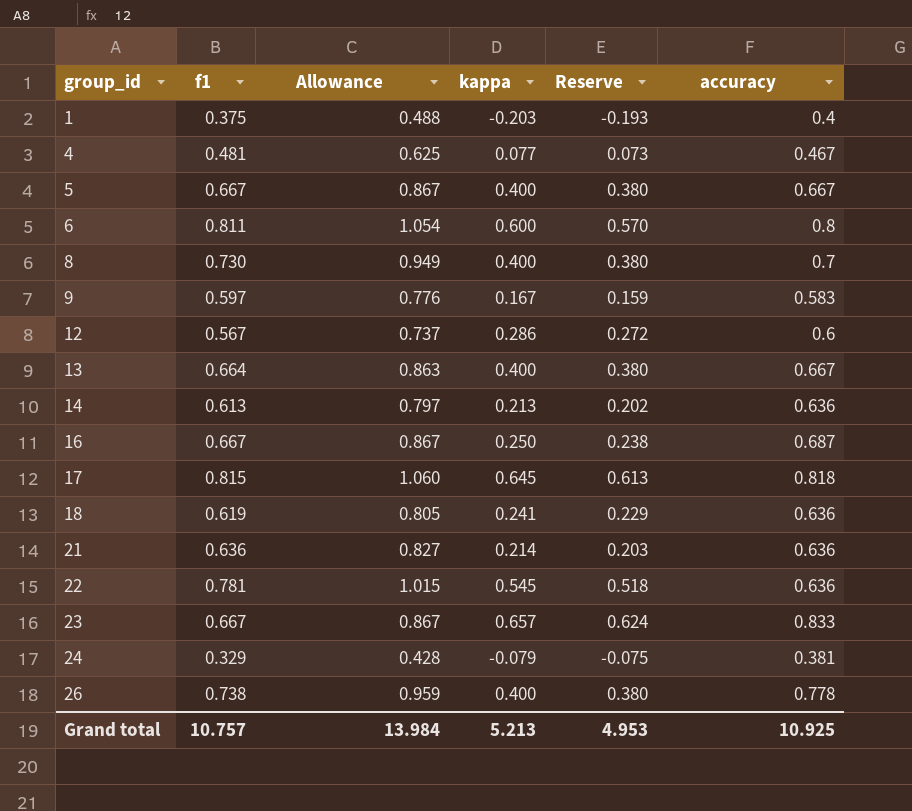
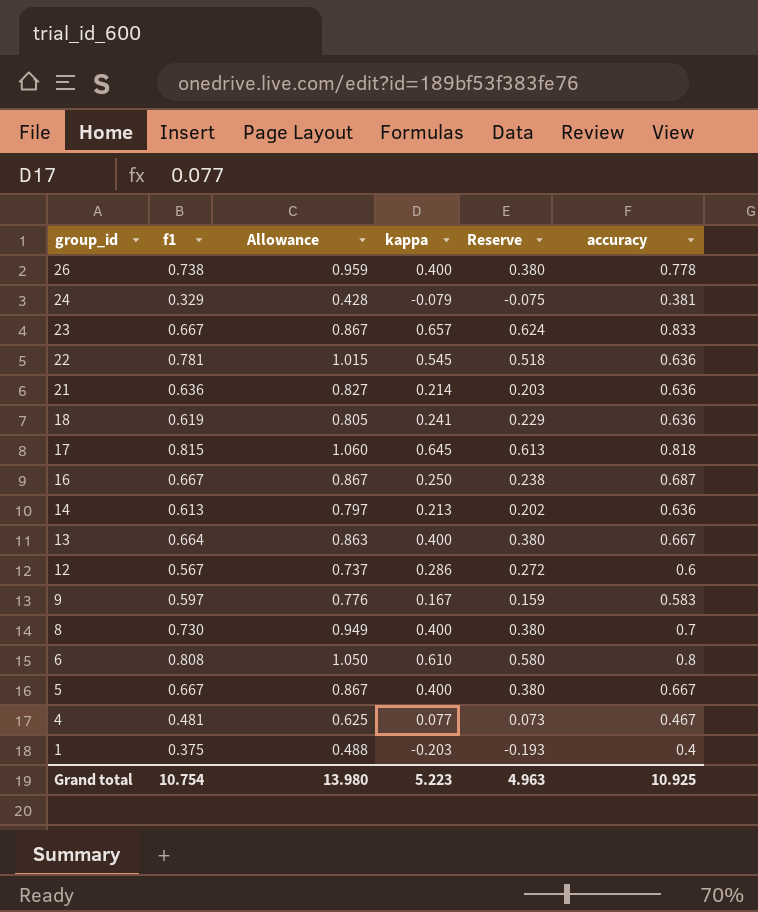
row order: group_id ascending -> group_id descending
6 | f1: 0.811 -> 0.808
6 | Allowance: 1.054 -> 1.050
6 | kappa: 0.600 -> 0.610
6 | Reserve: 0.570 -> 0.580
Grand total | f1: 10.757 -> 10.754
Grand total | Allowance: 13.984 -> 13.980
Grand total | kappa: 5.213 -> 5.223
Grand total | Reserve: 4.953 -> 4.963

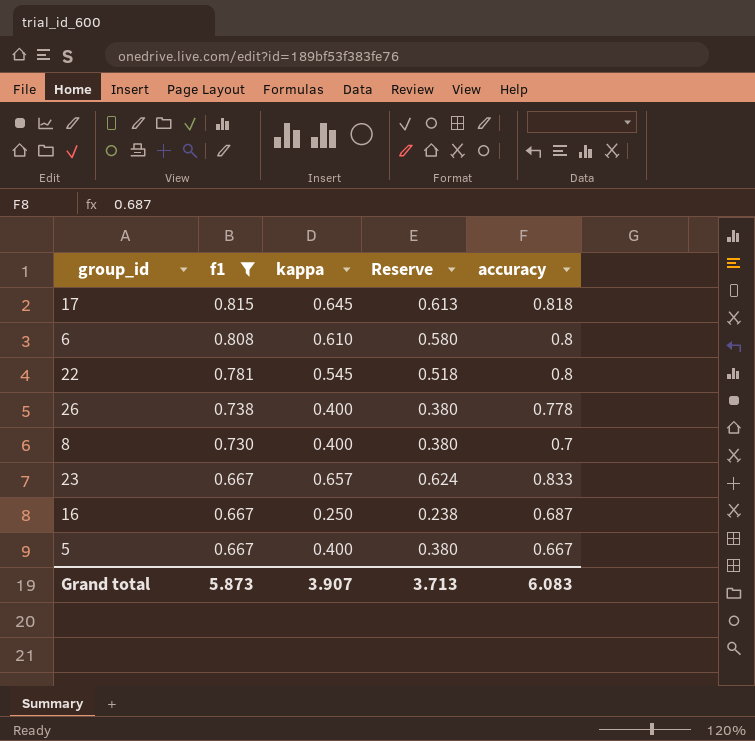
filter: none -> f1 >= 0.667
row order: group_id descending -> f1 descending
column Allowance | formula: [f1] * 1.3 -> none
22 | accuracy: 0.636 -> 0.8
Grand total | f1: 10.754 -> 5.873
Grand total | kappa: 5.223 -> 3.907
Grand total | Reserve: 4.963 -> 3.713
Grand total | accuracy: 10.925 -> 6.083

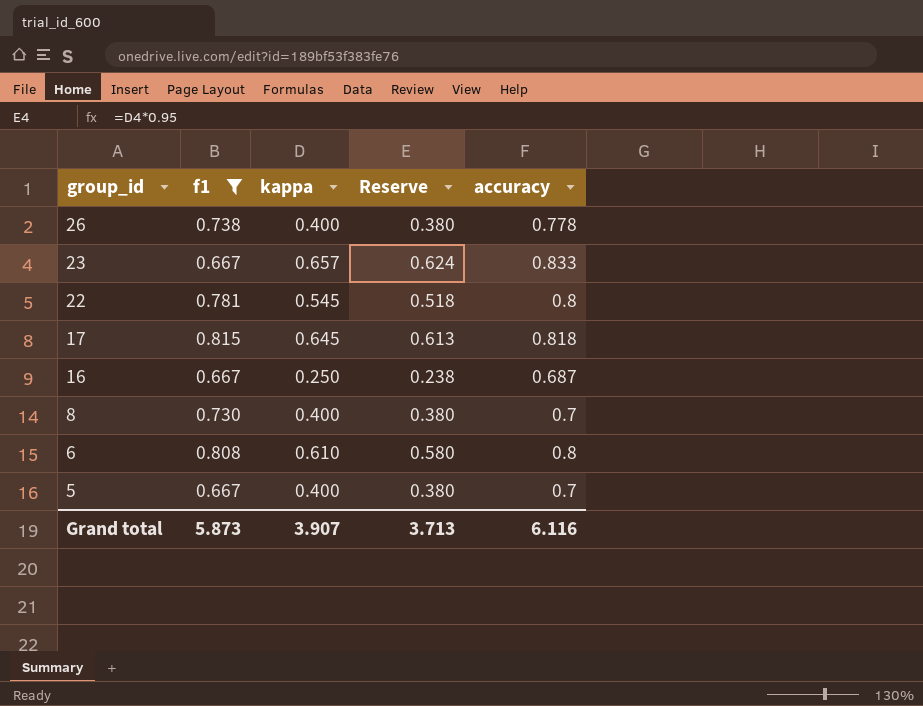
row order: f1 descending -> group_id descending
5 | accuracy: 0.667 -> 0.7
Grand total | accuracy: 6.083 -> 6.116

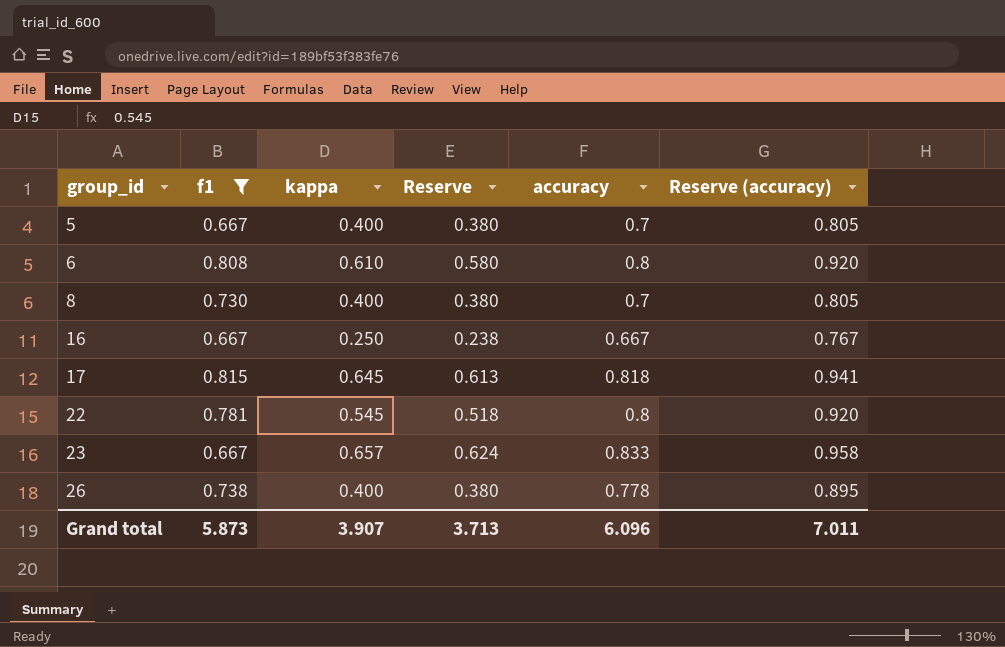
row order: group_id descending -> group_id ascending
column Reserve (accuracy) | formula: none -> [accuracy] * 1.15
16 | accuracy: 0.687 -> 0.667
Grand total | accuracy: 6.116 -> 6.096

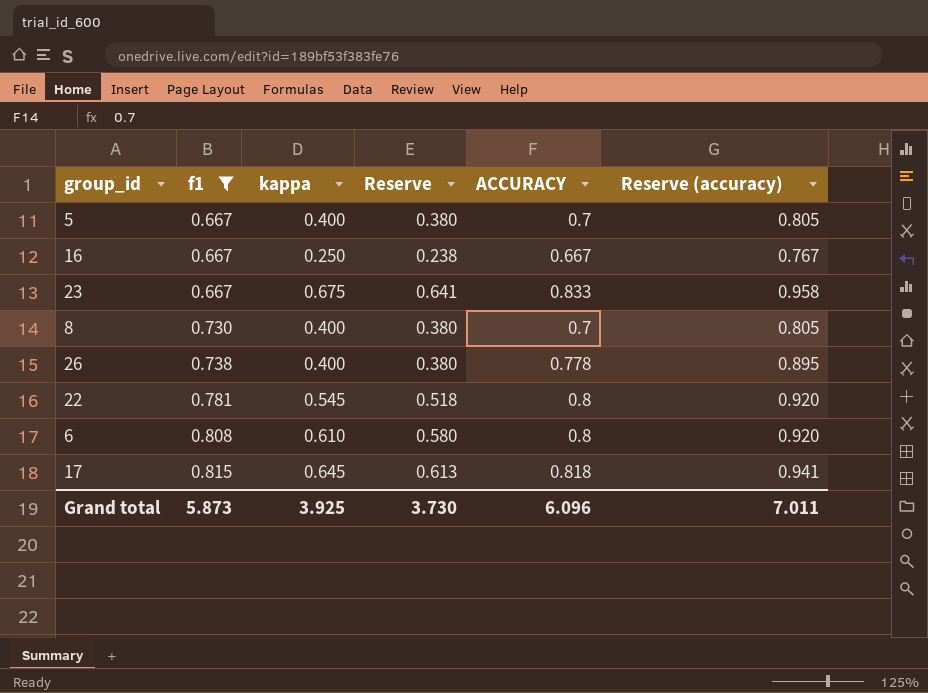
row order: group_id ascending -> f1 ascending
column name: accuracy -> ACCURACY
23 | kappa: 0.657 -> 0.675
23 | Reserve: 0.624 -> 0.641
Grand total | kappa: 3.907 -> 3.925
Grand total | Reserve: 3.713 -> 3.730

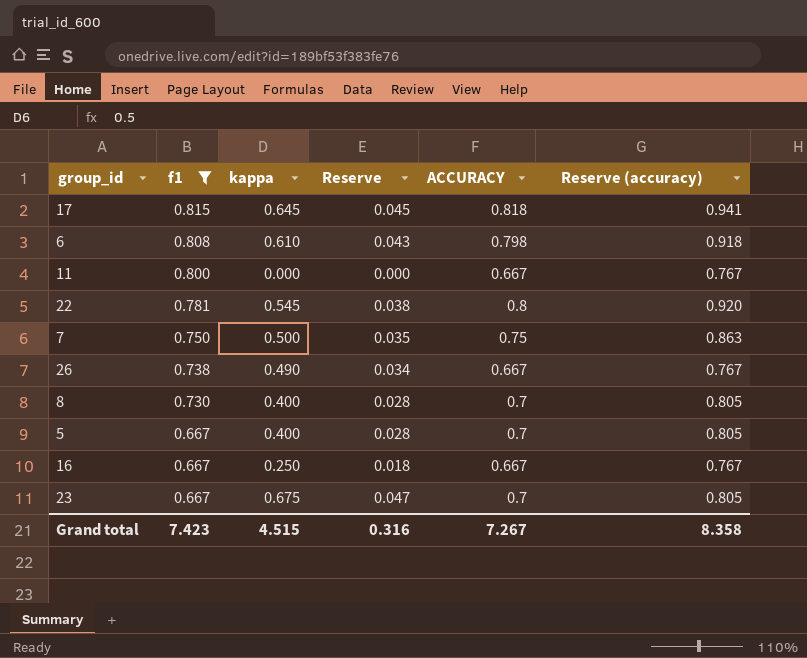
row order: f1 ascending -> f1 descending
column Reserve | formula: [kappa] * 0.95 -> [kappa] * 0.07
6 | ACCURACY: 0.8 -> 0.798
6 | Reserve (accuracy): 0.920 -> 0.918
row 11: none -> 0.800 | 0.000 | 0.000 | 0.667 | 0.767
row 7: none -> 0.750 | 0.500 | 0.035 | 0.75 | 0.863
26 | kappa: 0.400 -> 0.490
26 | ACCURACY: 0.778 -> 0.667
26 | Reserve (accuracy): 0.895 -> 0.767
23 | ACCURACY: 0.833 -> 0.7
23 | Reserve (accuracy): 0.958 -> 0.805
Grand total | f1: 5.873 -> 7.423
Grand total | kappa: 3.925 -> 4.515
Grand total | Reserve: 3.730 -> 0.316
Grand total | ACCURACY: 6.096 -> 7.267
Grand total | Reserve (accuracy): 7.011 -> 8.358

